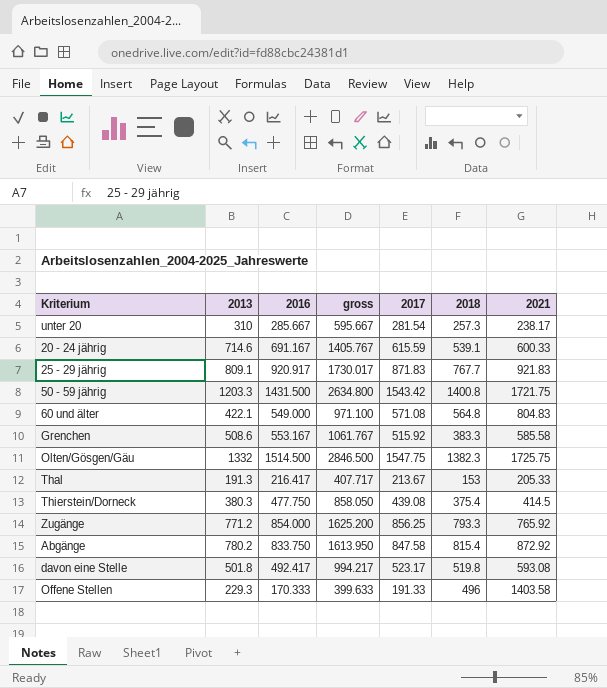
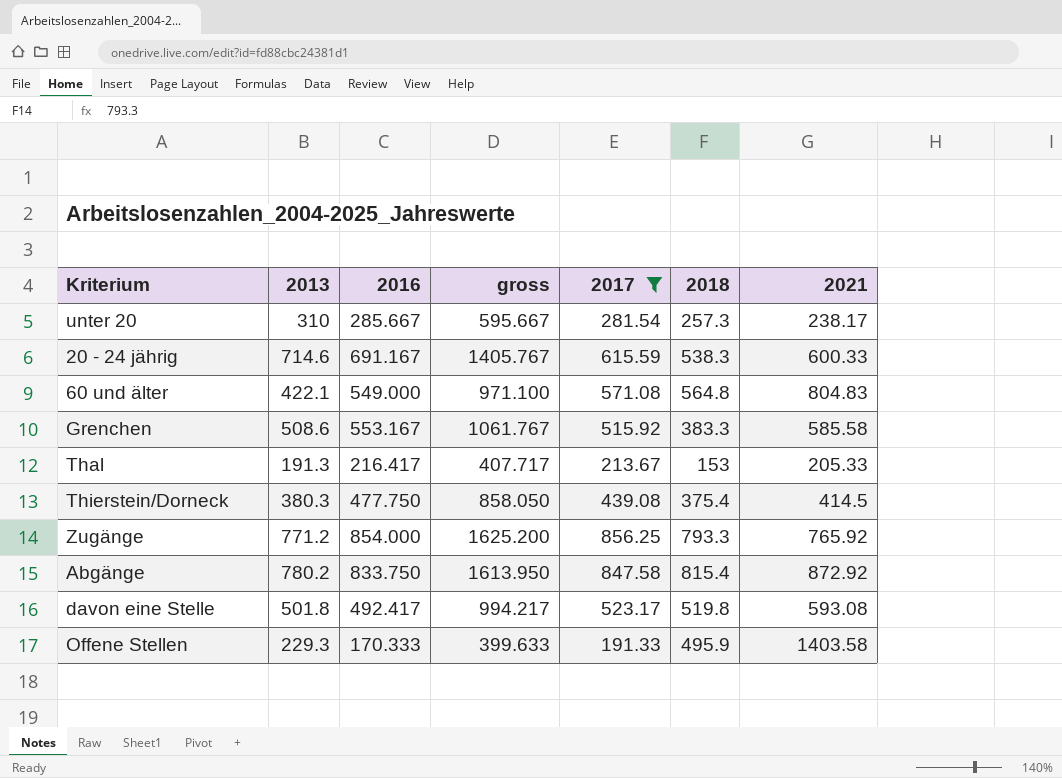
filter: none -> 2017 <= 856.25
20 - 24 jährig | 2018: 539.1 -> 538.3
Offene Stellen | 2018: 496 -> 495.9

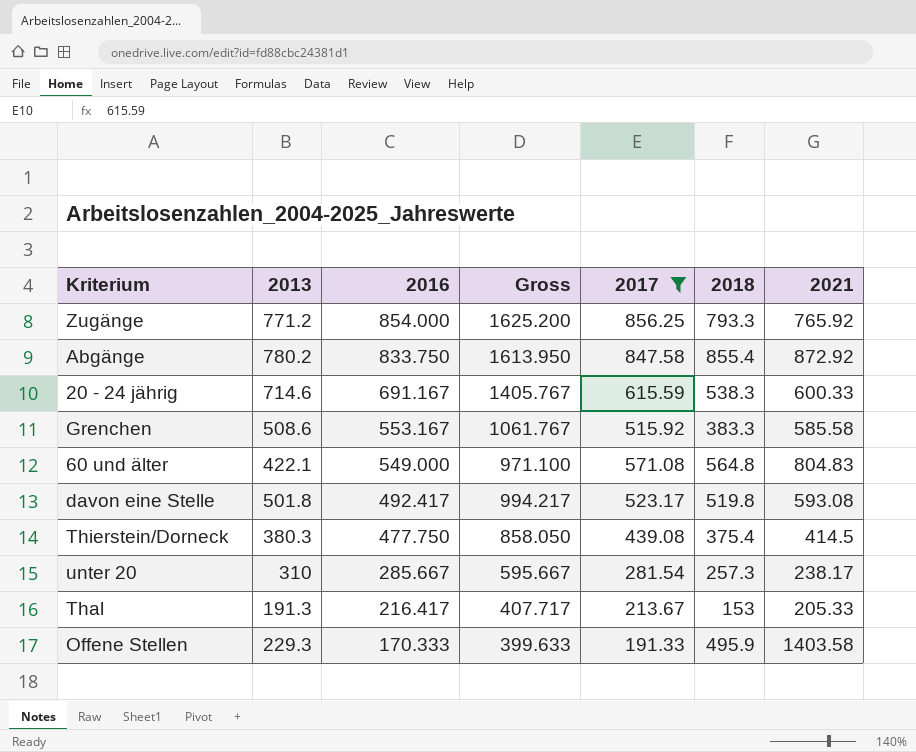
row order: none -> 2016 descending
column name: gross -> Gross
Abgänge | 2018: 815.4 -> 855.4

